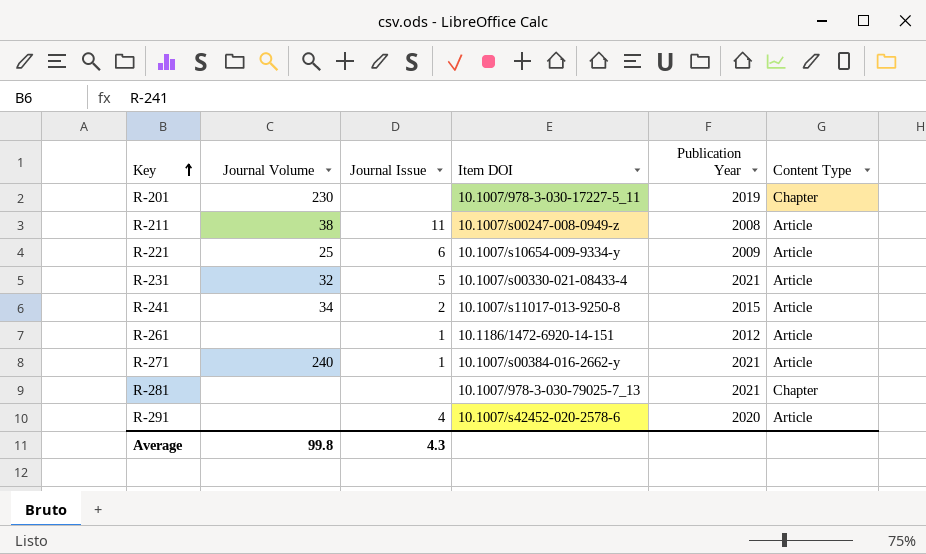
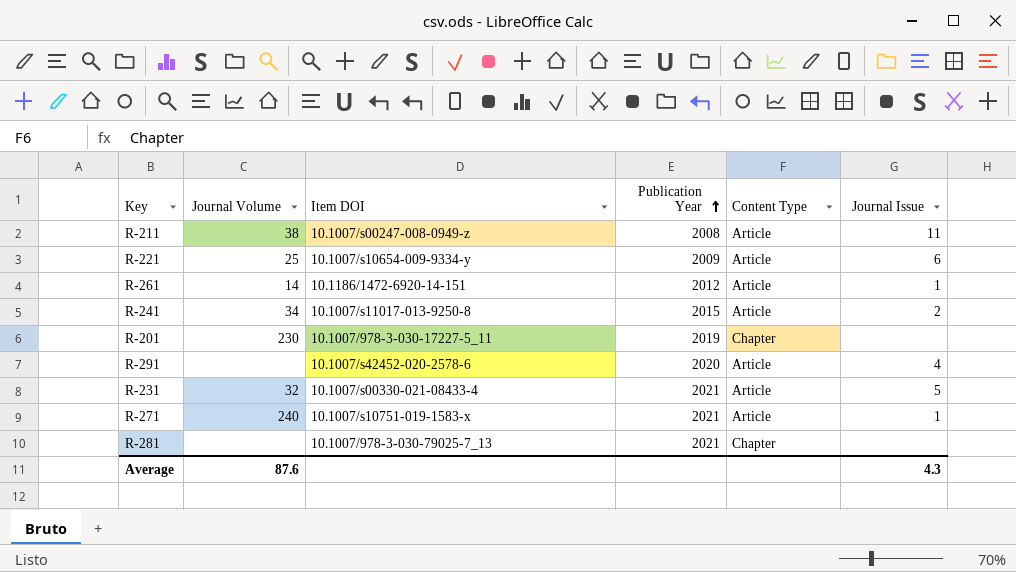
row order: Key ascending -> Publication Year ascending
column Journal Issue | position: 3 -> 6
R-261 | Journal Volume: none -> 14
R-271 | Item DOI: 10.1007/s00384-016-2662-y -> 10.1007/s10751-019-1583-x
Average | Journal Volume: 99.8 -> 87.6

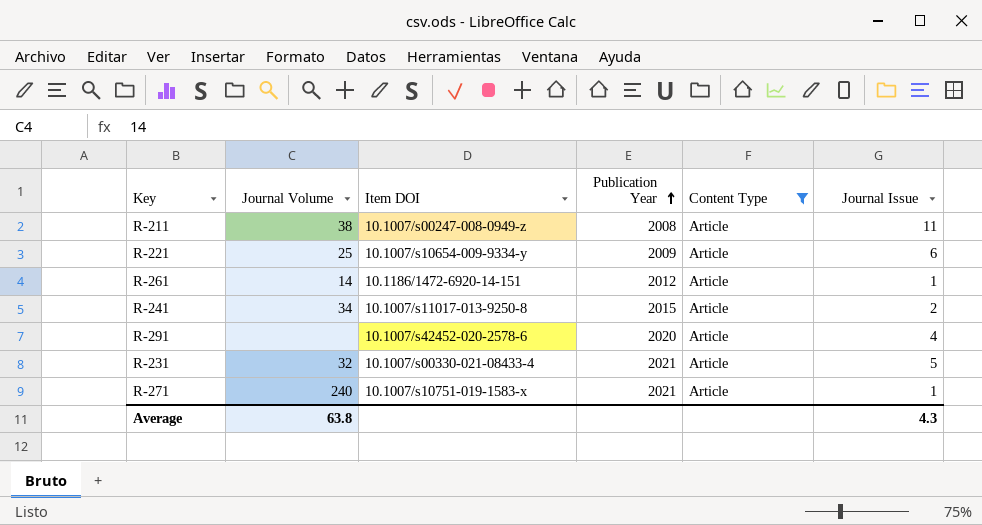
filter: none -> Content Type = Article
Average | Journal Volume: 87.6 -> 63.8

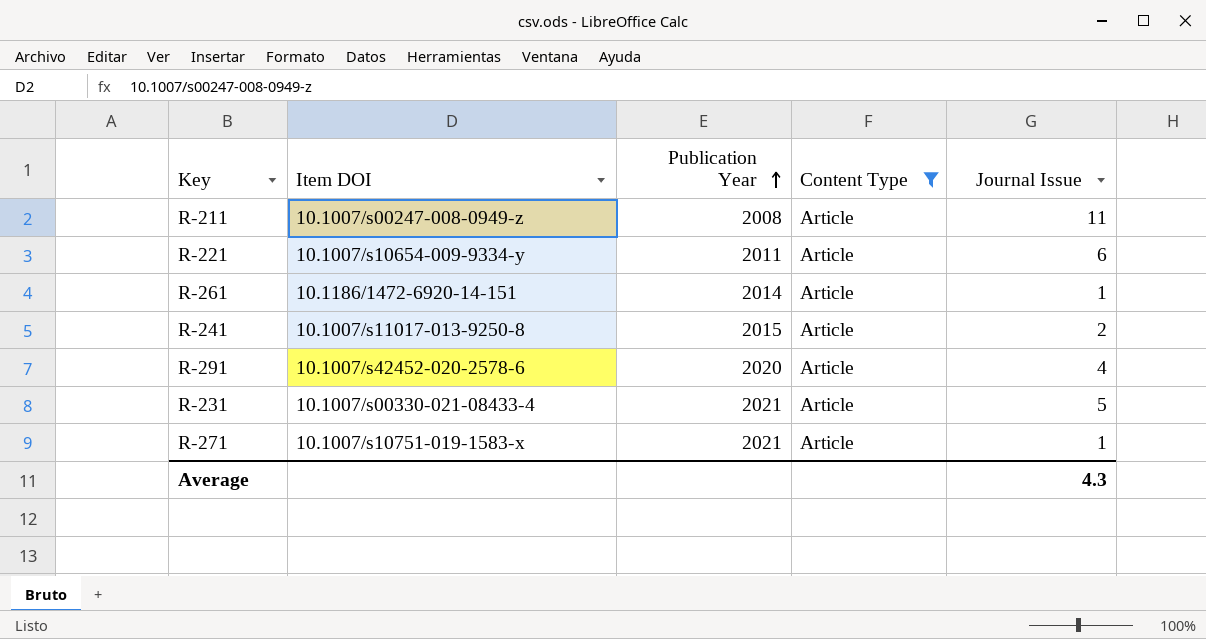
column Journal Volume | position: 2 -> none
R-221 | Publication Year: 2009 -> 2011
R-261 | Publication Year: 2012 -> 2014

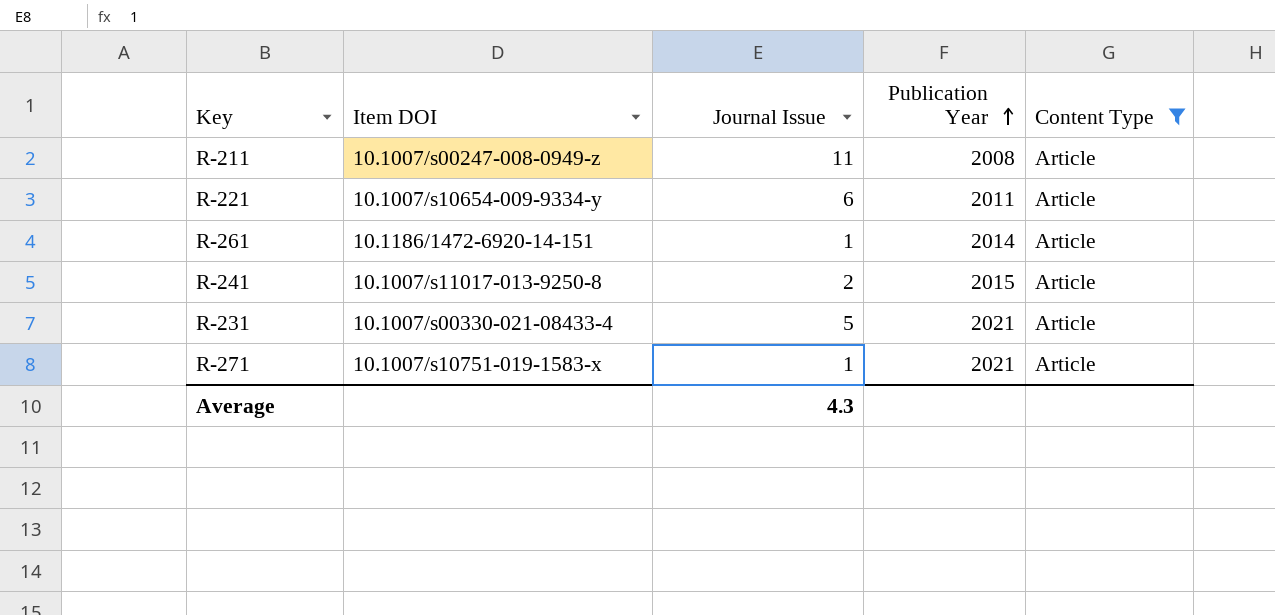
column Journal Issue | position: 5 -> 3
row R-291: 10.1007/s42452-020-2578-6 | 2020 | Article | 4 -> none

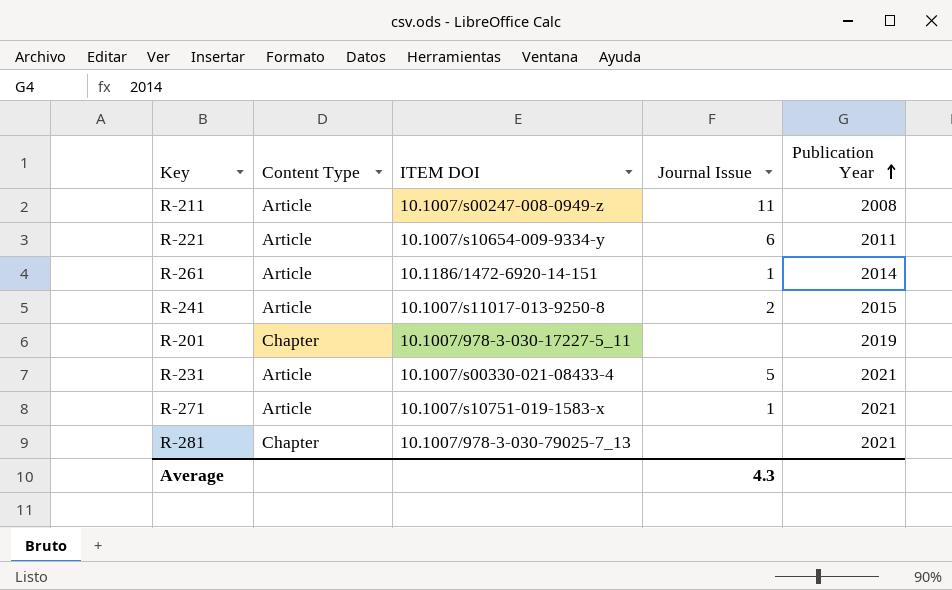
filter: Content Type = Article -> none
column Content Type | position: 5 -> 2
column name: Item DOI -> ITEM DOI

